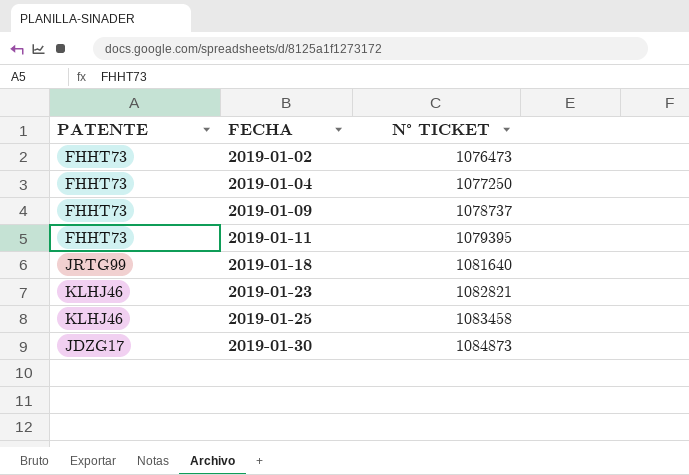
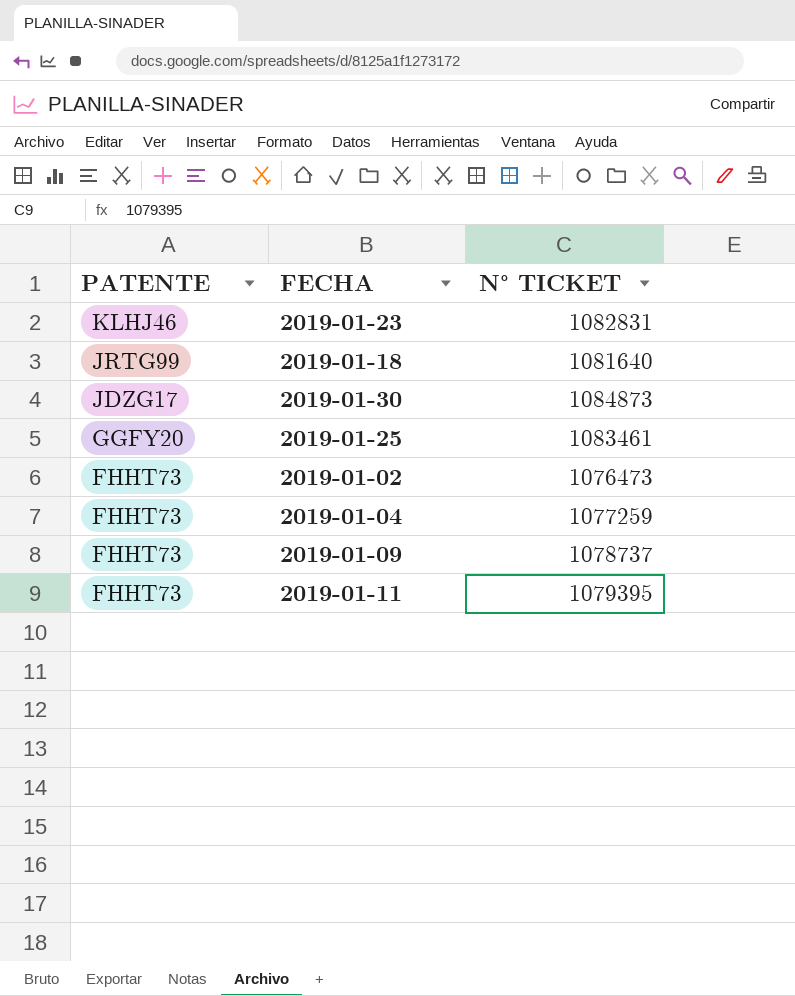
row order: FECHA ascending -> PATENTE descending
2019-01-23 | N° TICKET: 1082821 -> 1082831
2019-01-25 | PATENTE: KLHJ46 -> GGFY20
2019-01-25 | N° TICKET: 1083458 -> 1083461
2019-01-04 | N° TICKET: 1077250 -> 1077259

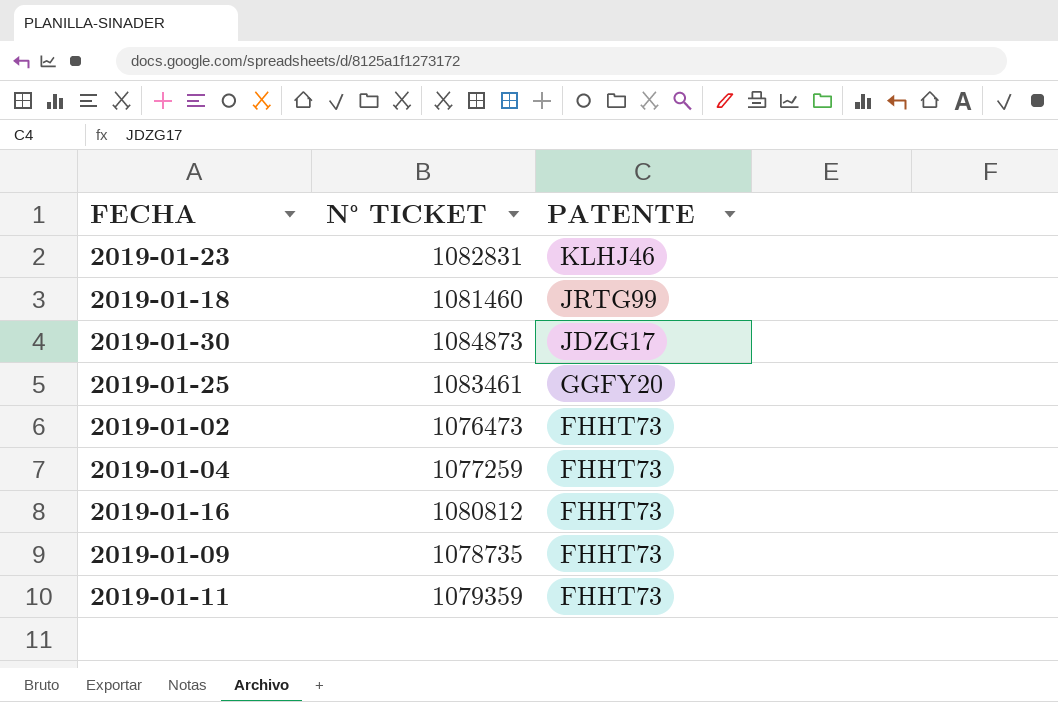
column PATENTE | position: 1 -> 3
2019-01-18 | N° TICKET: 1081640 -> 1081460
row 2019-01-16: none -> 1080812 | FHHT73
2019-01-09 | N° TICKET: 1078737 -> 1078735
2019-01-11 | N° TICKET: 1079395 -> 1079359

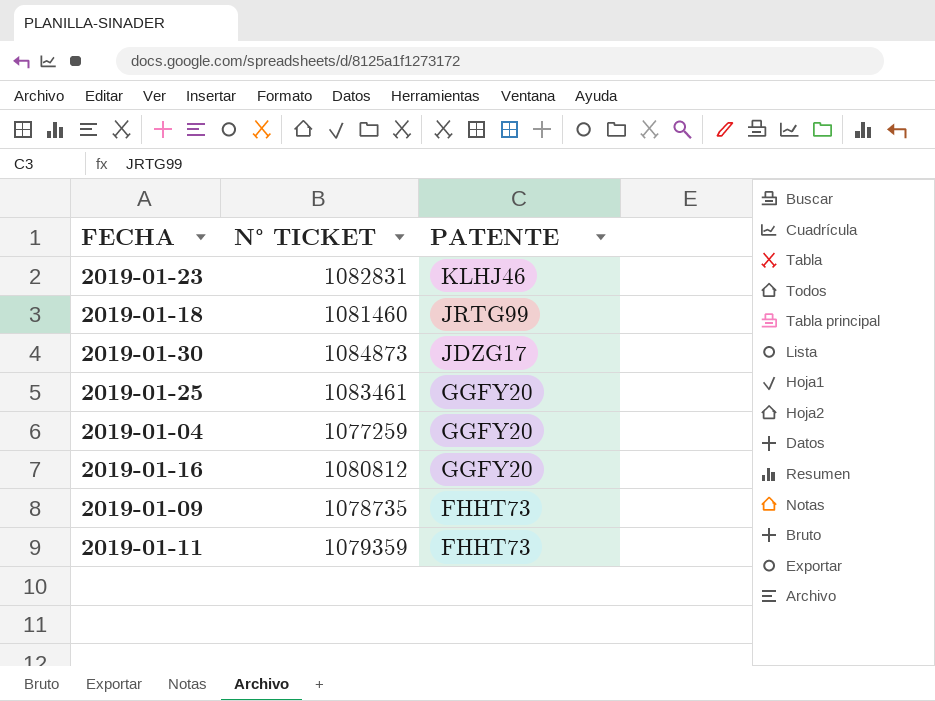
row 2019-01-02: 1076473 | FHHT73 -> none
2019-01-04 | PATENTE: FHHT73 -> GGFY20
2019-01-16 | PATENTE: FHHT73 -> GGFY20

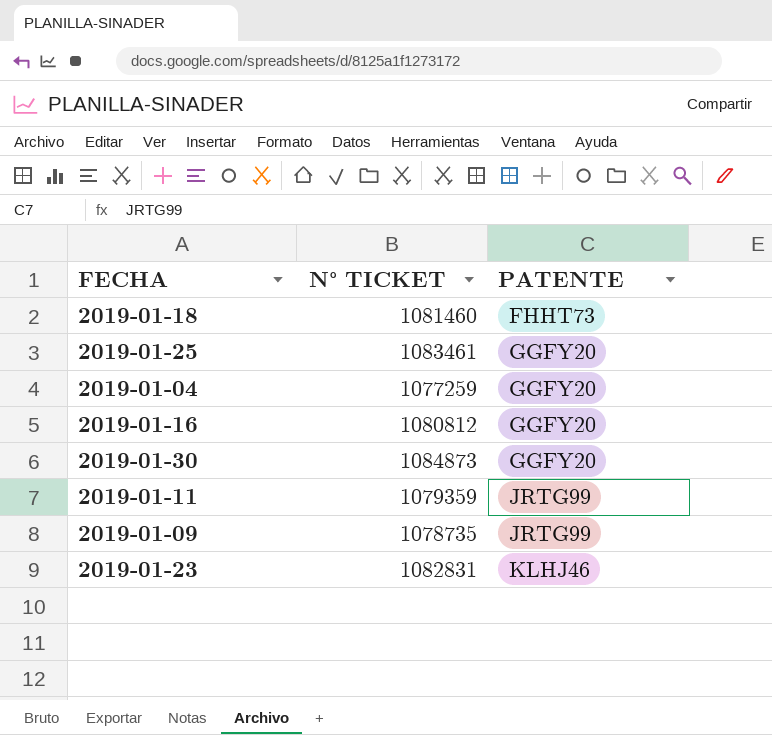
row order: PATENTE descending -> PATENTE ascending
2019-01-18 | PATENTE: JRTG99 -> FHHT73
2019-01-30 | PATENTE: JDZG17 -> GGFY20
2019-01-11 | PATENTE: FHHT73 -> JRTG99
2019-01-09 | PATENTE: FHHT73 -> JRTG99

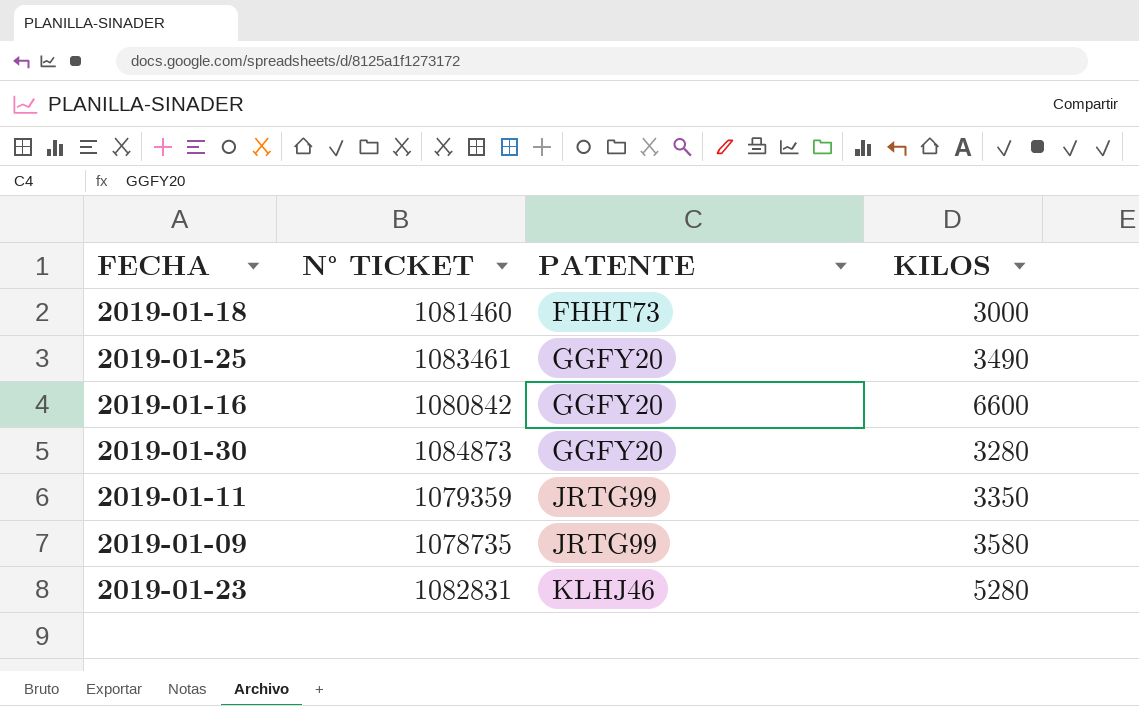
column KILOS | position: none -> 4
row 2019-01-04: 1077259 | GGFY20 -> none
2019-01-16 | N° TICKET: 1080812 -> 1080842

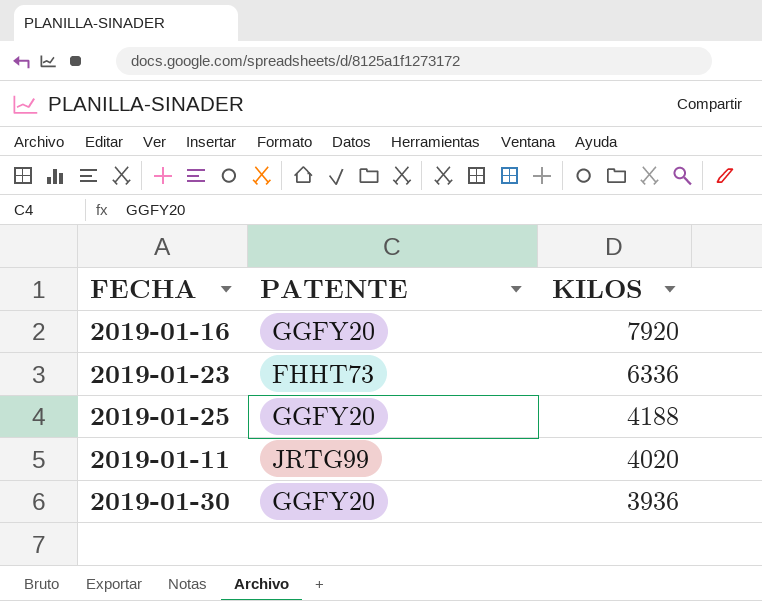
row order: PATENTE ascending -> KILOS descending
column N° TICKET | position: 2 -> none
row 2019-01-18: 1081460 | FHHT73 | 3000 -> none
row 2019-01-09: 1078735 | JRTG99 | 3580 -> none
2019-01-16 | KILOS: 6600 -> 7920
2019-01-23 | PATENTE: KLHJ46 -> FHHT73
2019-01-23 | KILOS: 5280 -> 6336
2019-01-25 | KILOS: 3490 -> 4188
2019-01-11 | KILOS: 3350 -> 4020
2019-01-30 | KILOS: 3280 -> 3936

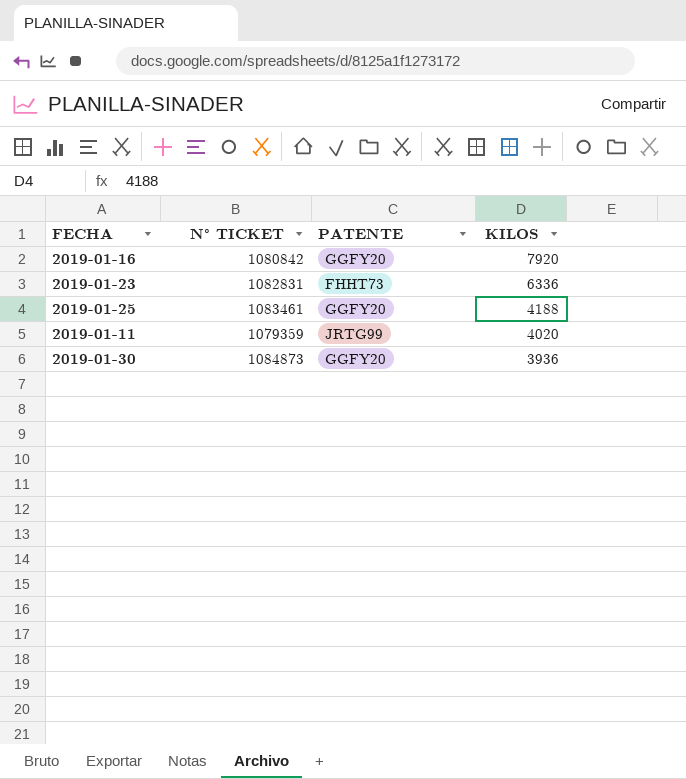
column N° TICKET | position: none -> 2

